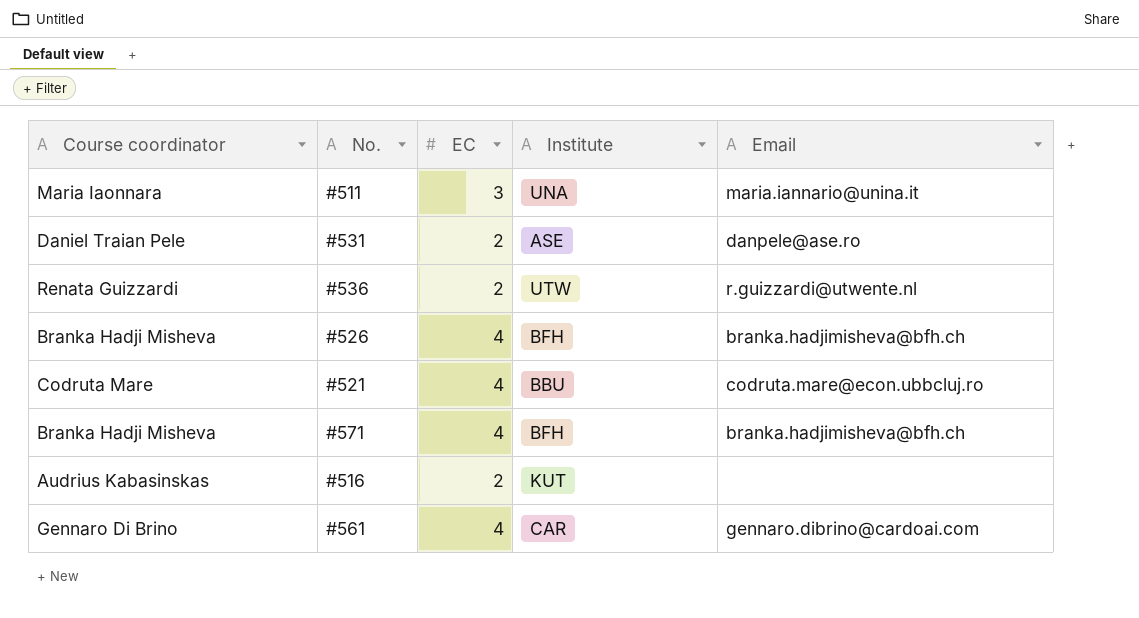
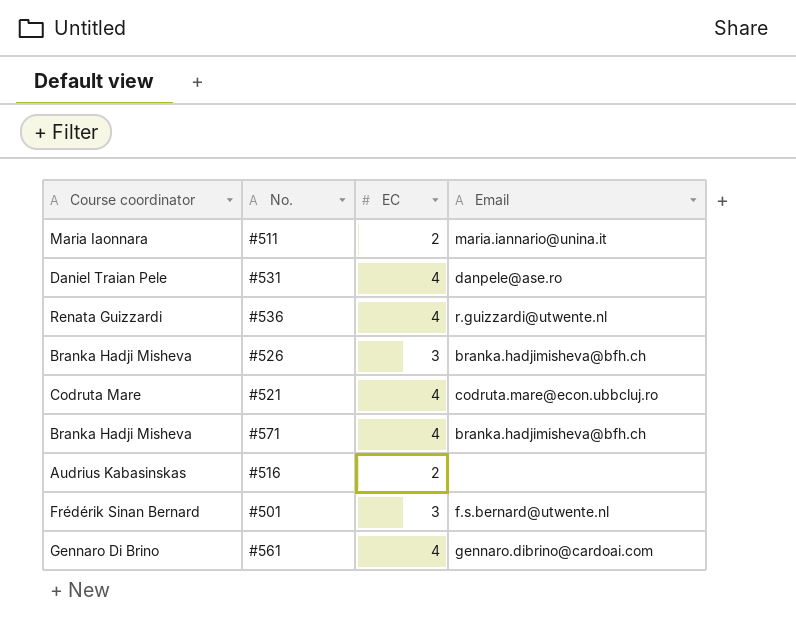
column Institute | position: 4 -> none
#511 | EC: 3 -> 2
#531 | EC: 2 -> 4
#536 | EC: 2 -> 4
#526 | EC: 4 -> 3
row #501: none -> Frédérik Sinan Bernard | 3 | f.s.bernard@utwente.nl

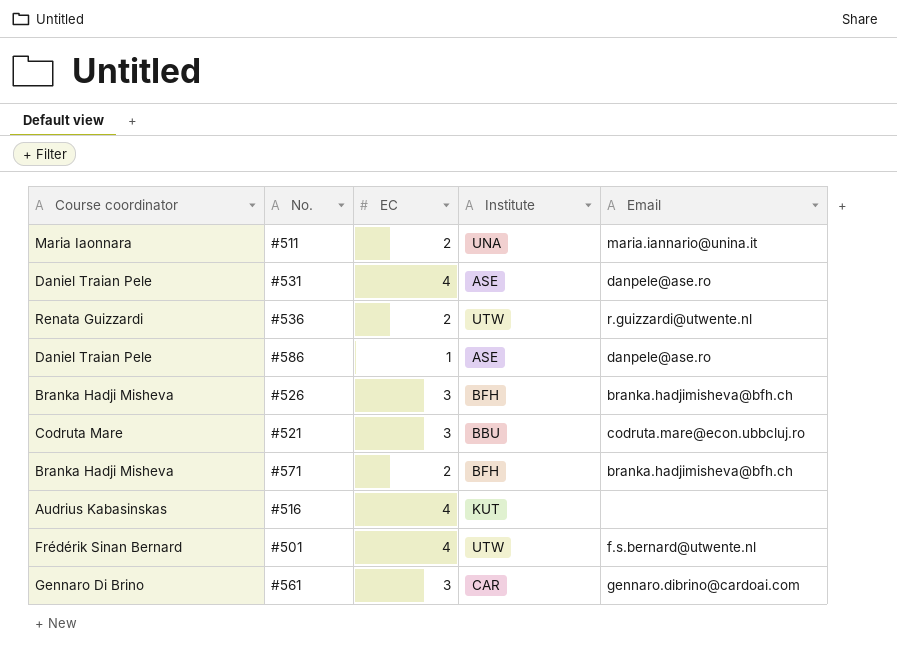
column Institute | position: none -> 4
#536 | EC: 4 -> 2
row #586: none -> Daniel Traian Pele | 1 | ASE | danpele@ase.ro
#521 | EC: 4 -> 3
#571 | EC: 4 -> 2
#516 | EC: 2 -> 4
#501 | EC: 3 -> 4
#561 | EC: 4 -> 3

